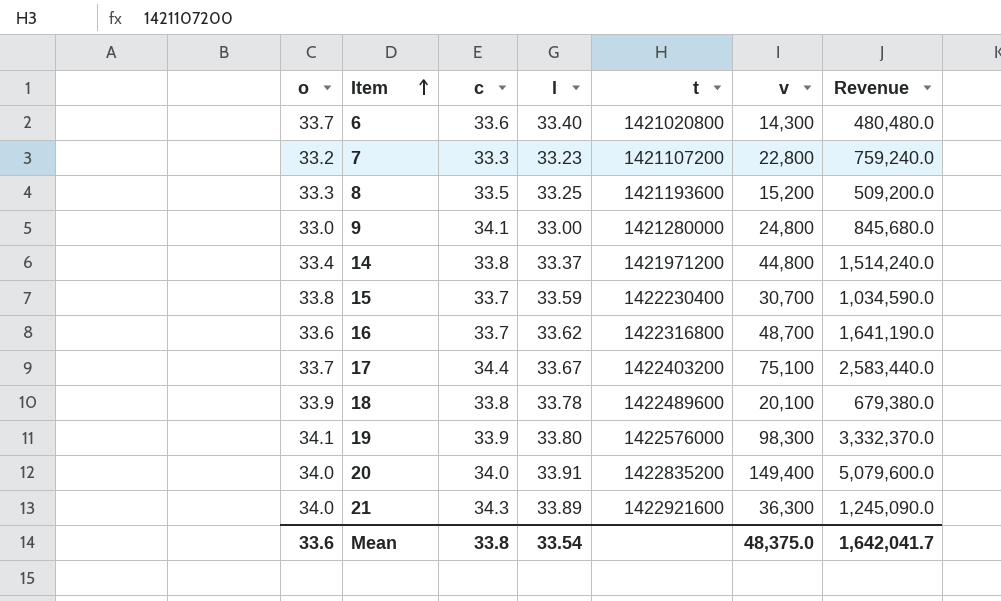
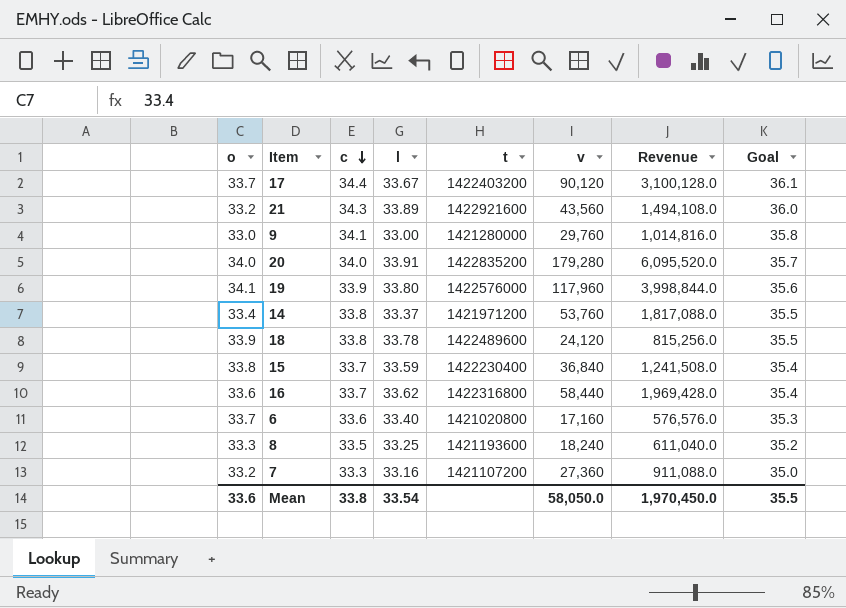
row order: Item ascending -> c descending
column Goal | formula: none -> [c] * 1.05
17 | v: 75,100 -> 90,120
17 | Revenue: 2,583,440.0 -> 3,100,128.0
21 | o: 34.0 -> 33.2
21 | v: 36,300 -> 43,560
21 | Revenue: 1,245,090.0 -> 1,494,108.0
9 | v: 24,800 -> 29,760
9 | Revenue: 845,680.0 -> 1,014,816.0
20 | v: 149,400 -> 179,280
20 | Revenue: 5,079,600.0 -> 6,095,520.0
19 | v: 98,300 -> 117,960
19 | Revenue: 3,332,370.0 -> 3,998,844.0
14 | v: 44,800 -> 53,760
14 | Revenue: 1,514,240.0 -> 1,817,088.0
18 | v: 20,100 -> 24,120
18 | Revenue: 679,380.0 -> 815,256.0
15 | v: 30,700 -> 36,840
15 | Revenue: 1,034,590.0 -> 1,241,508.0
16 | v: 48,700 -> 58,440
16 | Revenue: 1,641,190.0 -> 1,969,428.0
6 | v: 14,300 -> 17,160
6 | Revenue: 480,480.0 -> 576,576.0
8 | v: 15,200 -> 18,240
8 | Revenue: 509,200.0 -> 611,040.0
7 | l: 33.23 -> 33.16
7 | v: 22,800 -> 27,360
7 | Revenue: 759,240.0 -> 911,088.0
Mean | v: 48,375.0 -> 58,050.0
Mean | Revenue: 1,642,041.7 -> 1,970,450.0

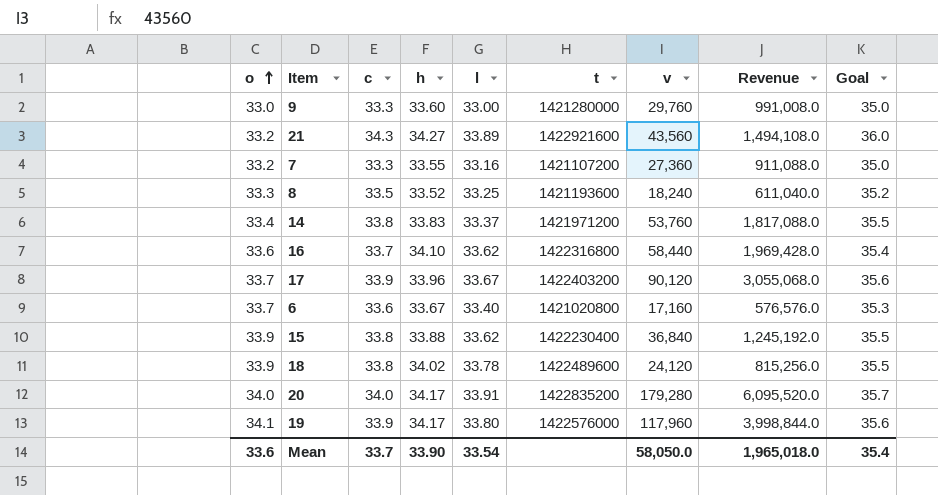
row order: c descending -> o ascending
column h | position: none -> 4
9 | c: 34.1 -> 33.3
9 | Revenue: 1,014,816.0 -> 991,008.0
9 | Goal: 35.8 -> 35.0
17 | c: 34.4 -> 33.9
17 | Revenue: 3,100,128.0 -> 3,055,068.0
17 | Goal: 36.1 -> 35.6
15 | o: 33.8 -> 33.9
15 | c: 33.7 -> 33.8
15 | l: 33.59 -> 33.62
15 | Revenue: 1,241,508.0 -> 1,245,192.0
15 | Goal: 35.4 -> 35.5
Mean | c: 33.8 -> 33.7
Mean | Revenue: 1,970,450.0 -> 1,965,018.0
Mean | Goal: 35.5 -> 35.4

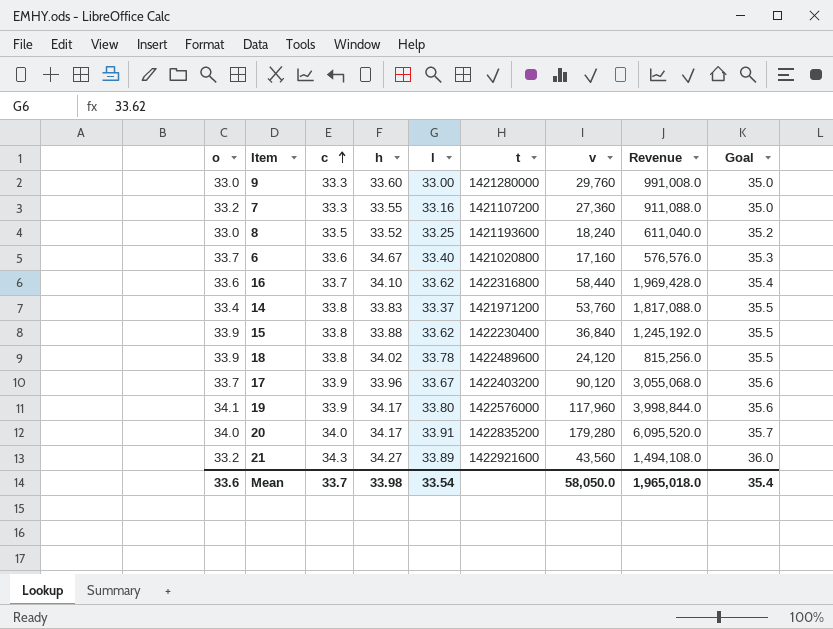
row order: o ascending -> c ascending
8 | o: 33.3 -> 33.0
6 | h: 33.67 -> 34.67
Mean | h: 33.90 -> 33.98

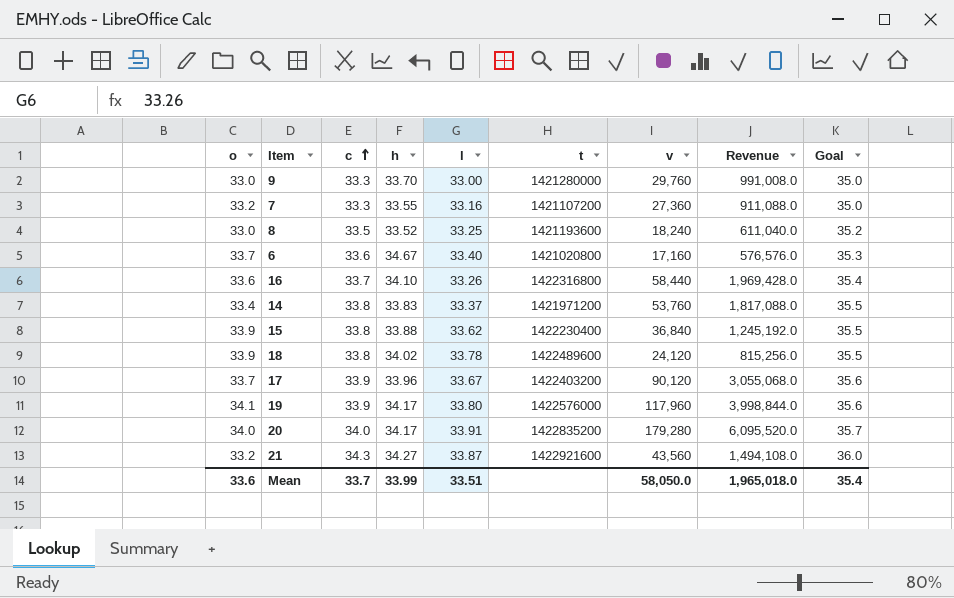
9 | h: 33.60 -> 33.70
16 | l: 33.62 -> 33.26
21 | l: 33.89 -> 33.87
Mean | h: 33.98 -> 33.99
Mean | l: 33.54 -> 33.51

